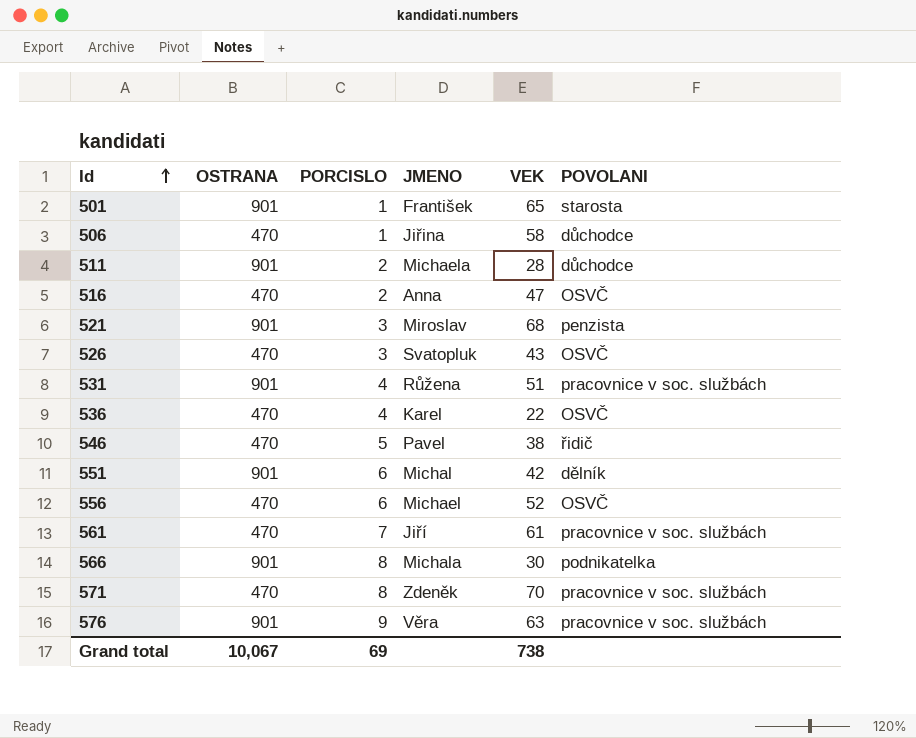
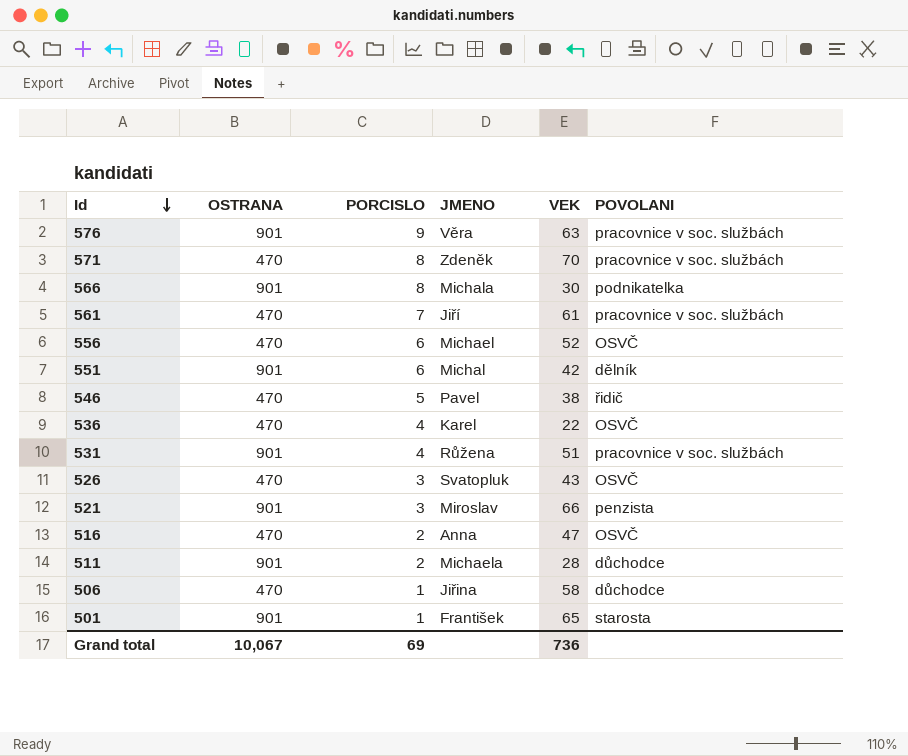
row order: Id ascending -> Id descending
521 | VEK: 68 -> 66
Grand total | VEK: 738 -> 736

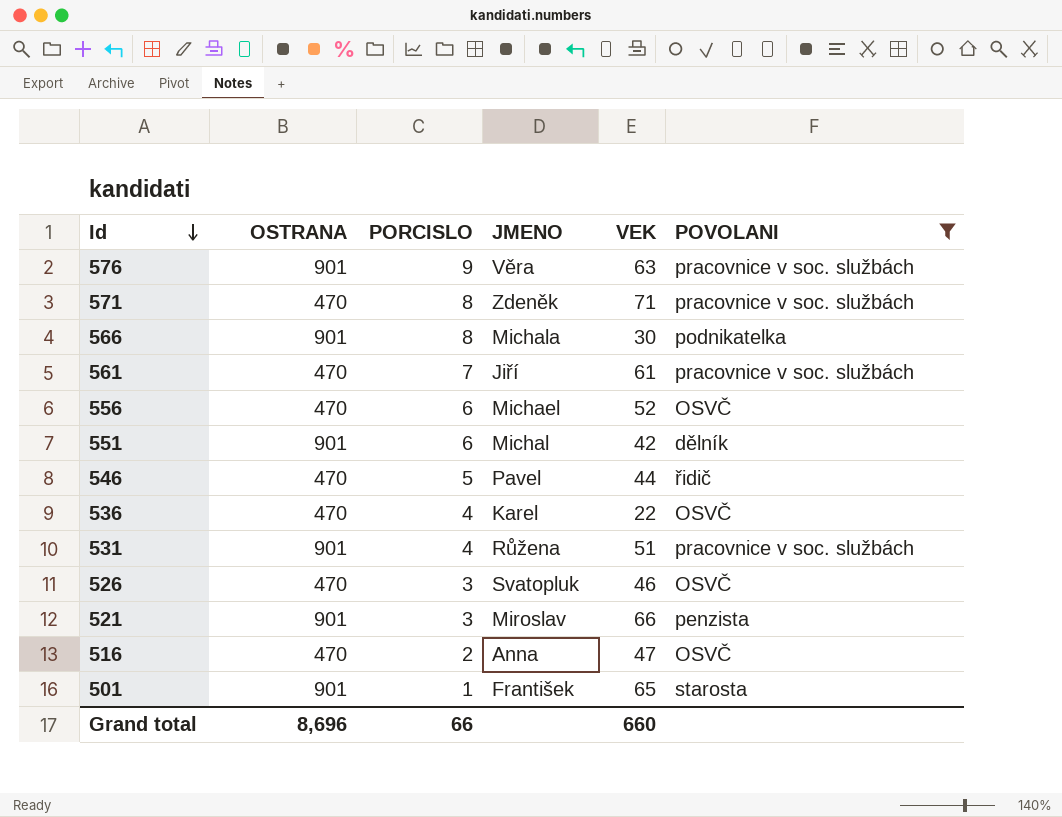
filter: none -> POVOLANI != důchodce
571 | VEK: 70 -> 71
546 | VEK: 38 -> 44
526 | VEK: 43 -> 46
Grand total | OSTRANA: 10,067 -> 8,696
Grand total | PORCISLO: 69 -> 66
Grand total | VEK: 736 -> 660

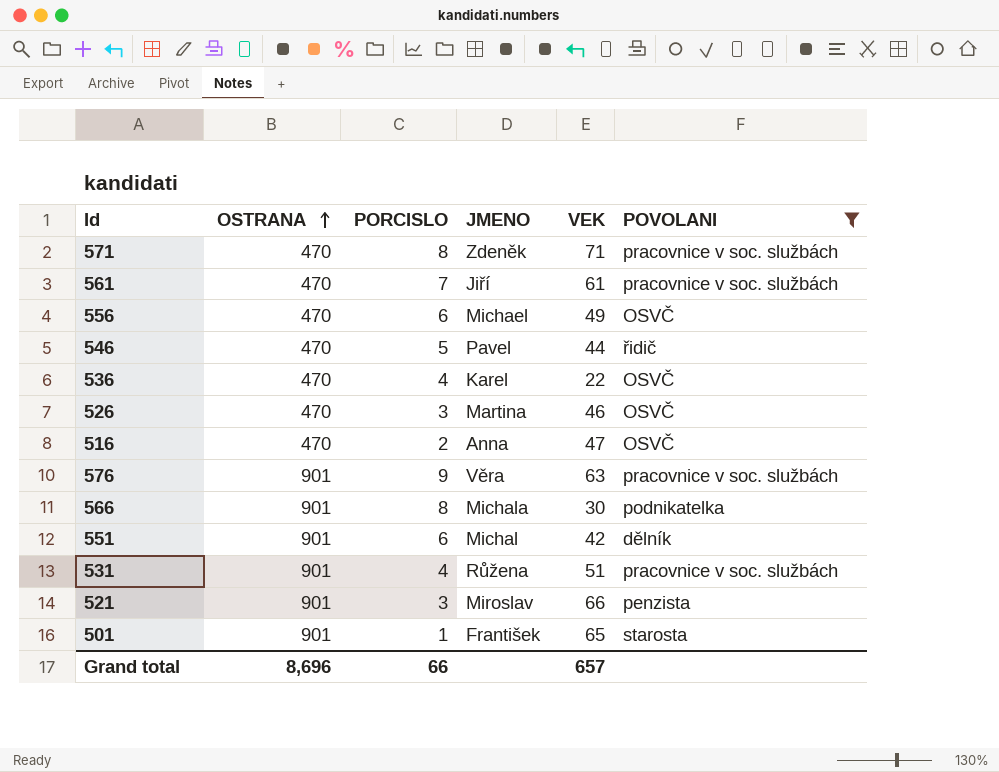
row order: Id descending -> OSTRANA ascending
556 | VEK: 52 -> 49
526 | JMENO: Svatopluk -> Martina
Grand total | VEK: 660 -> 657

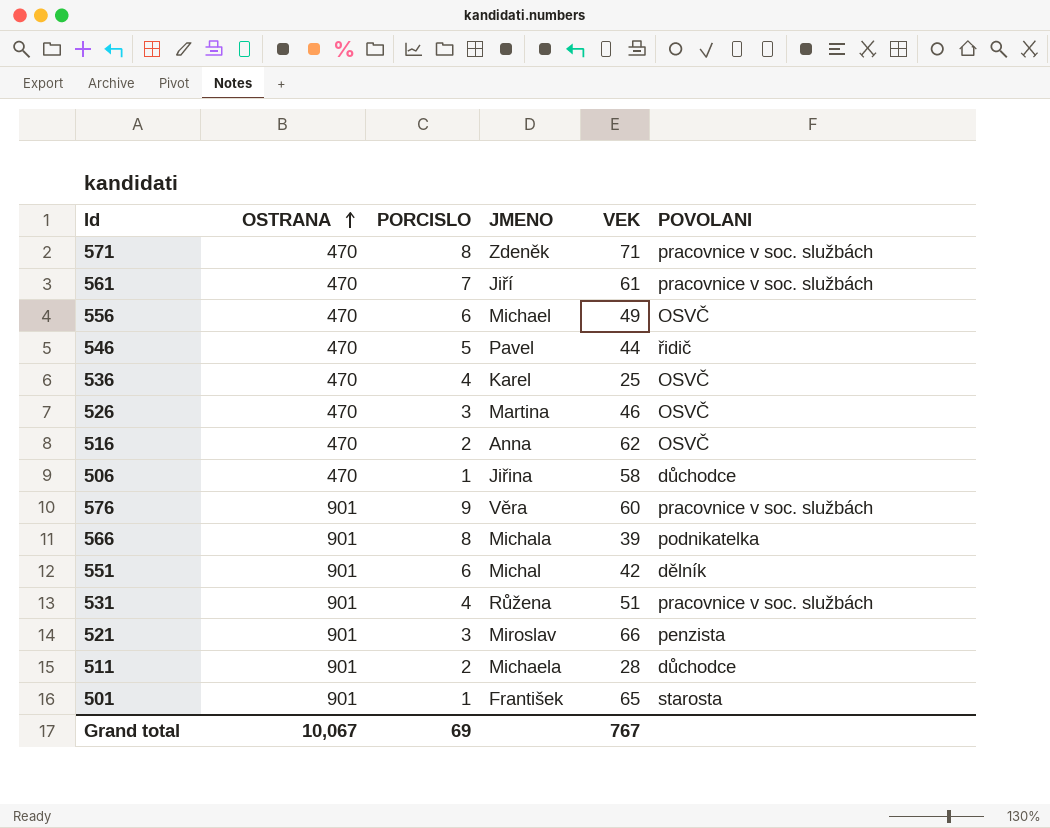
filter: POVOLANI != důchodce -> none
536 | VEK: 22 -> 25
516 | VEK: 47 -> 62
576 | VEK: 63 -> 60
566 | VEK: 30 -> 39
Grand total | OSTRANA: 8,696 -> 10,067
Grand total | PORCISLO: 66 -> 69
Grand total | VEK: 657 -> 767

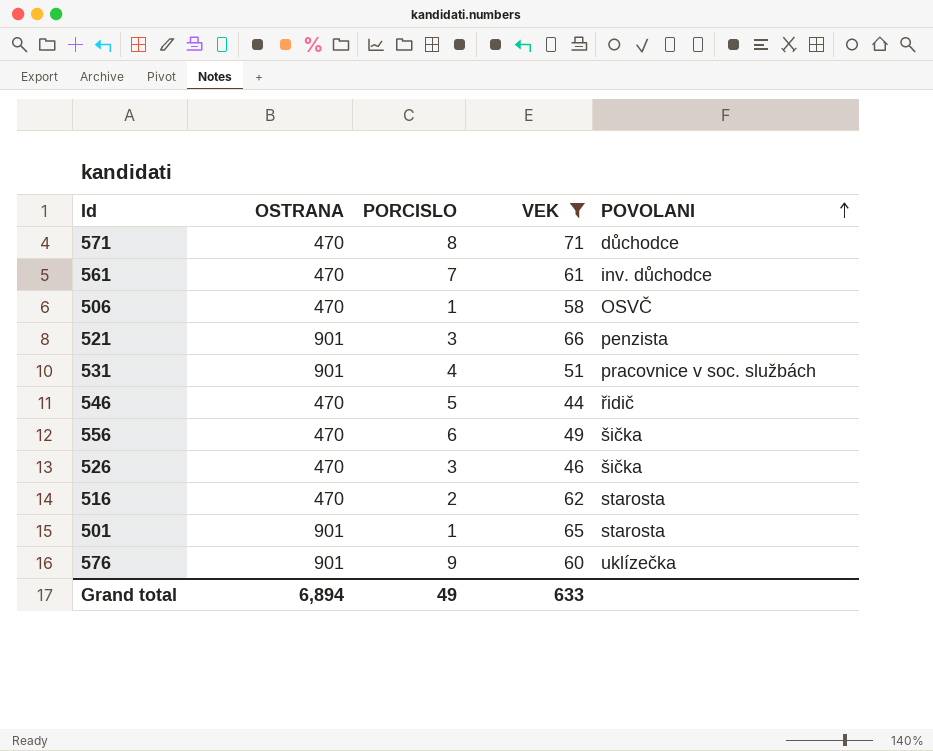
filter: none -> VEK >= 44
row order: OSTRANA ascending -> POVOLANI ascending
column JMENO | position: 4 -> none
571 | POVOLANI: pracovnice v soc. službách -> důchodce
561 | POVOLANI: pracovnice v soc. službách -> inv. důchodce
506 | POVOLANI: důchodce -> OSVČ
556 | POVOLANI: OSVČ -> šička
526 | POVOLANI: OSVČ -> šička
516 | POVOLANI: OSVČ -> starosta
576 | POVOLANI: pracovnice v soc. službách -> uklízečka
Grand total | OSTRANA: 10,067 -> 6,894
Grand total | PORCISLO: 69 -> 49
Grand total | VEK: 767 -> 633

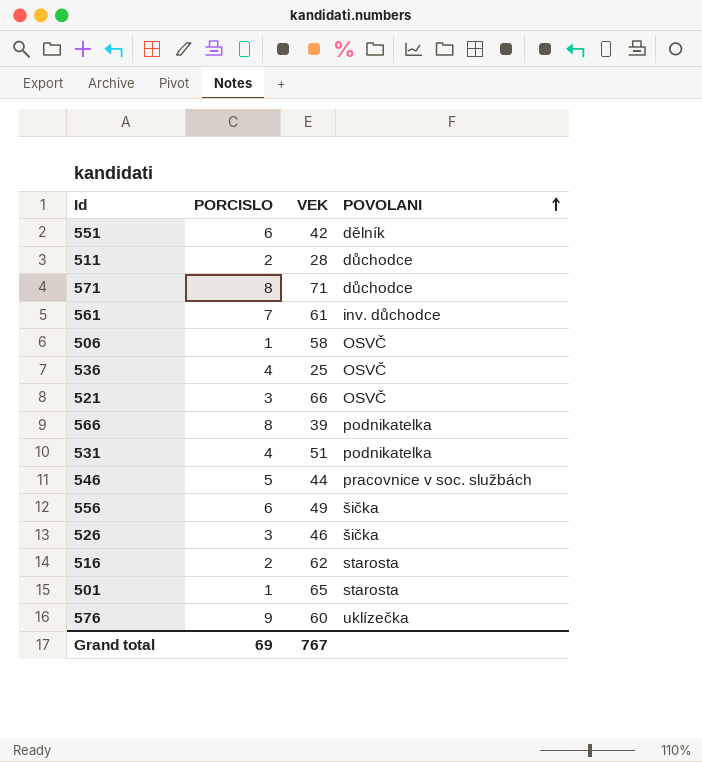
filter: VEK >= 44 -> none
column OSTRANA | position: 2 -> none
521 | POVOLANI: penzista -> OSVČ
531 | POVOLANI: pracovnice v soc. službách -> podnikatelka
546 | POVOLANI: řidič -> pracovnice v soc. službách
Grand total | PORCISLO: 49 -> 69
Grand total | VEK: 633 -> 767

